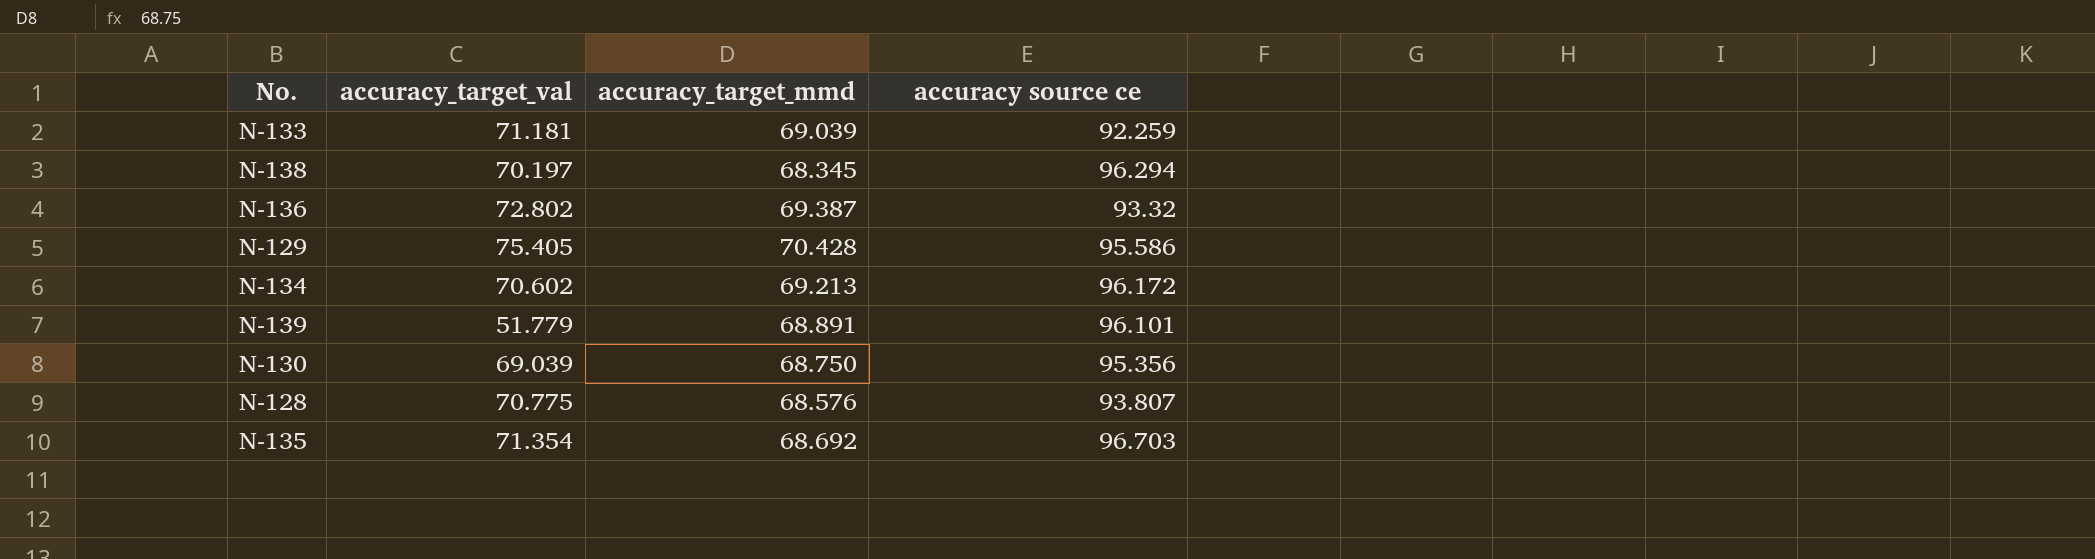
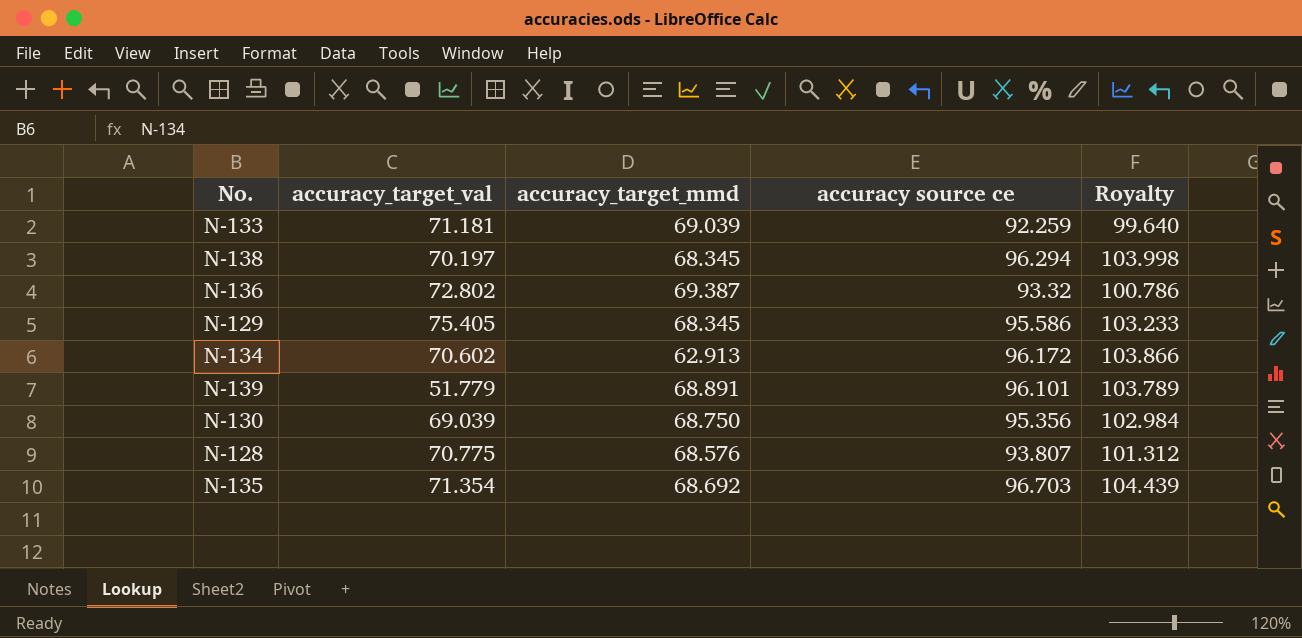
column Royalty | formula: none -> [accuracy source ce] * 1.08
N-129 | accuracy_target_mmd: 70.428 -> 68.345
N-134 | accuracy_target_mmd: 69.213 -> 62.913

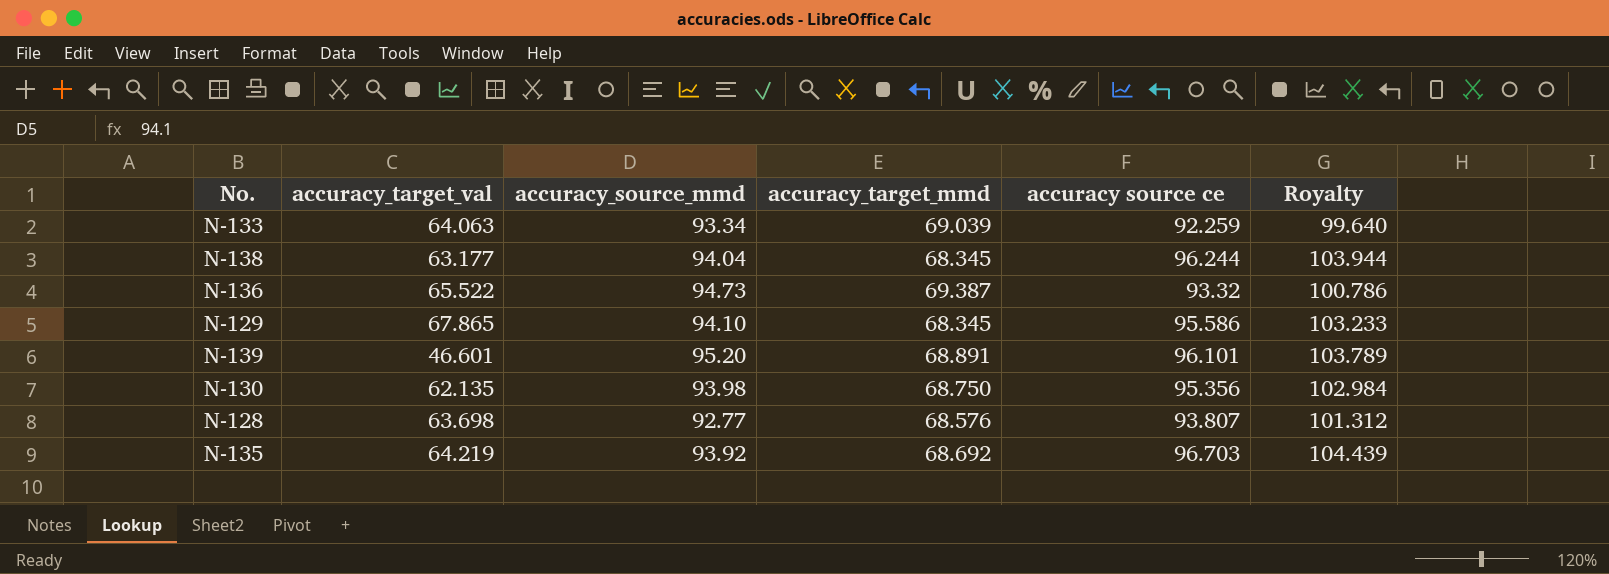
column accuracy_source_mmd | position: none -> 3
row N-134: 70.602 | 62.913 | 96.172 | 103.866 -> none
N-133 | accuracy_target_val: 71.181 -> 64.063
N-138 | accuracy_target_val: 70.197 -> 63.177
N-138 | accuracy source ce: 96.294 -> 96.244
N-138 | Royalty: 103.998 -> 103.944
N-136 | accuracy_target_val: 72.802 -> 65.522
N-129 | accuracy_target_val: 75.405 -> 67.865
N-139 | accuracy_target_val: 51.779 -> 46.601
N-130 | accuracy_target_val: 69.039 -> 62.135
N-128 | accuracy_target_val: 70.775 -> 63.698
N-135 | accuracy_target_val: 71.354 -> 64.219

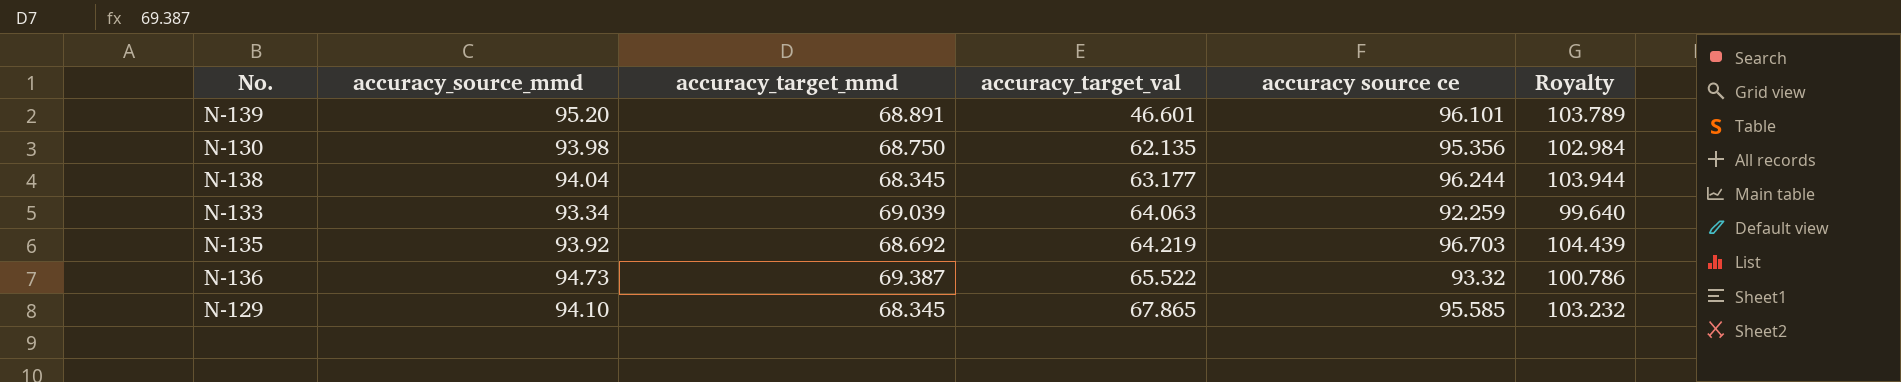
row order: none -> accuracy_target_val ascending
column accuracy_target_val | position: 2 -> 4
row N-128: 63.698 | 92.77 | 68.576 | 93.807 | 101.312 -> none
N-129 | accuracy source ce: 95.586 -> 95.585
N-129 | Royalty: 103.233 -> 103.232

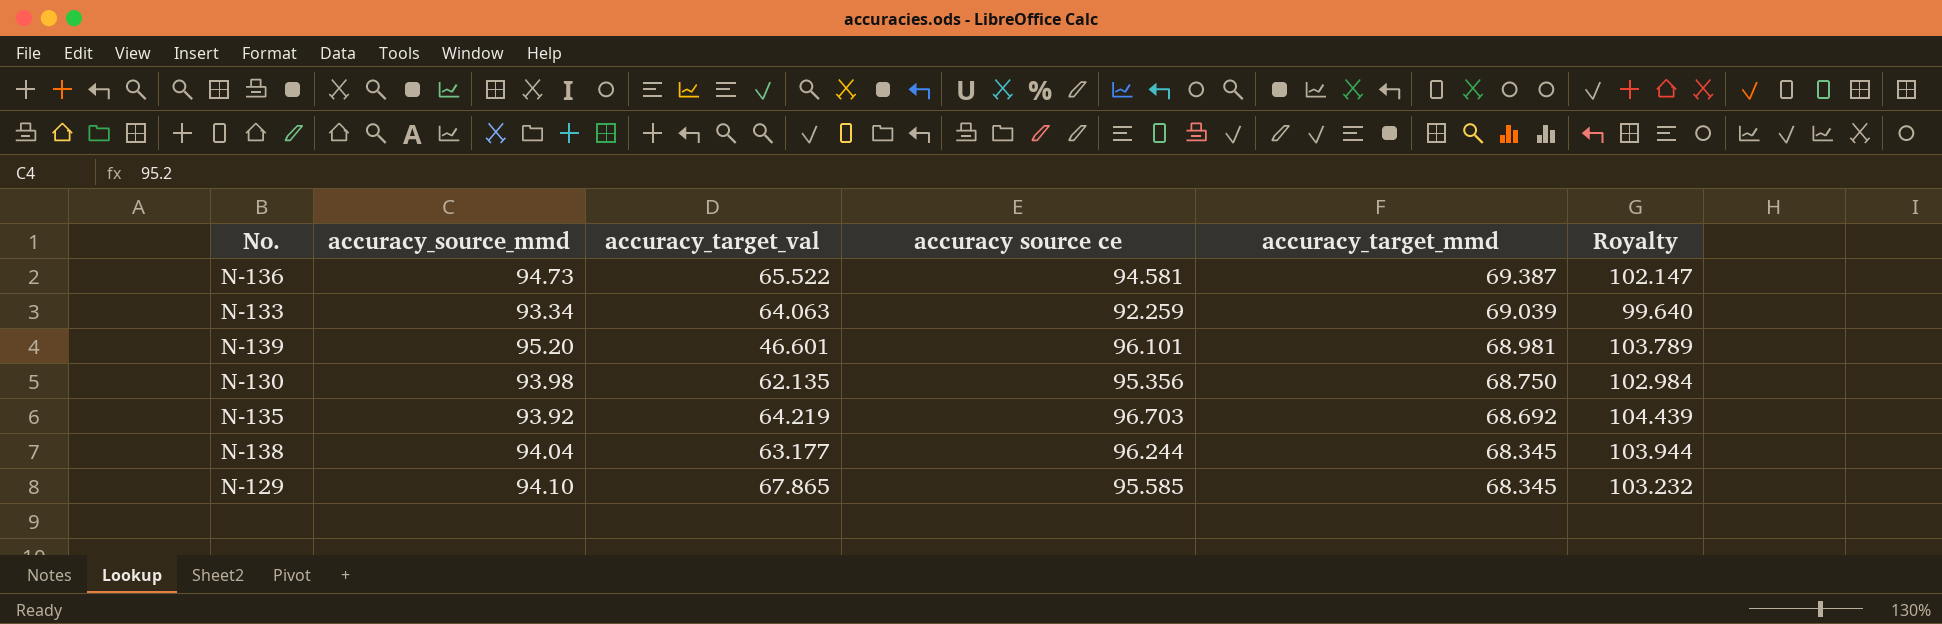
row order: accuracy_target_val ascending -> accuracy_target_mmd descending
column accuracy_target_mmd | position: 3 -> 5
N-136 | accuracy source ce: 93.32 -> 94.581
N-136 | Royalty: 100.786 -> 102.147
N-139 | accuracy_target_mmd: 68.891 -> 68.981

